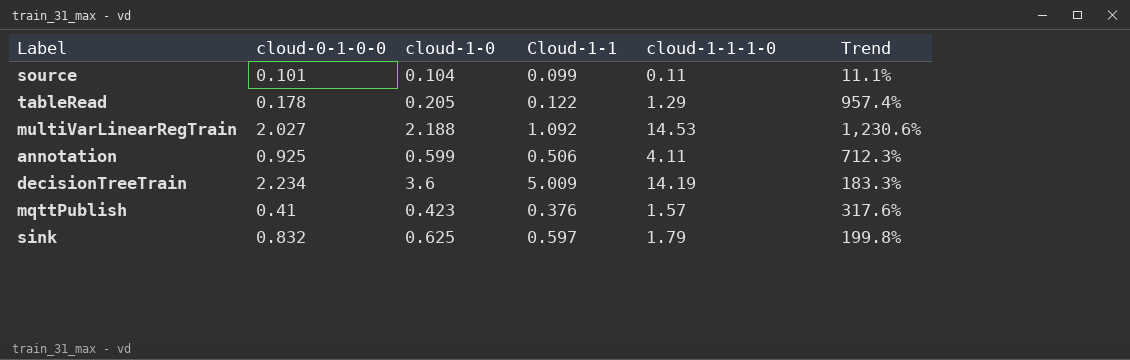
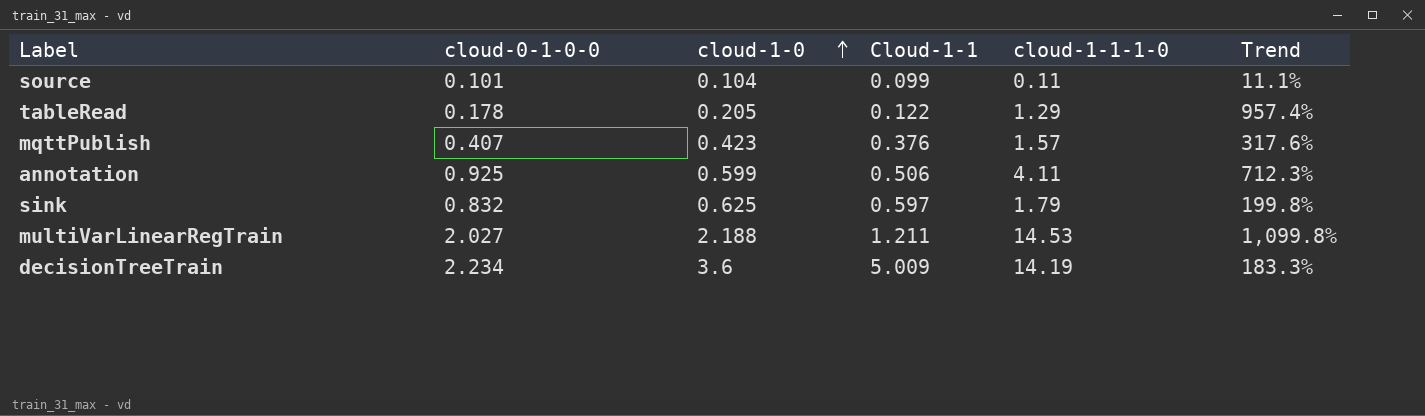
row order: none -> cloud-1-0 ascending
mqttPublish | cloud-0-1-0-0: 0.41 -> 0.407
multiVarLinearRegTrain | Cloud-1-1: 1.092 -> 1.211
multiVarLinearRegTrain | Trend: 1,230.6% -> 1,099.8%

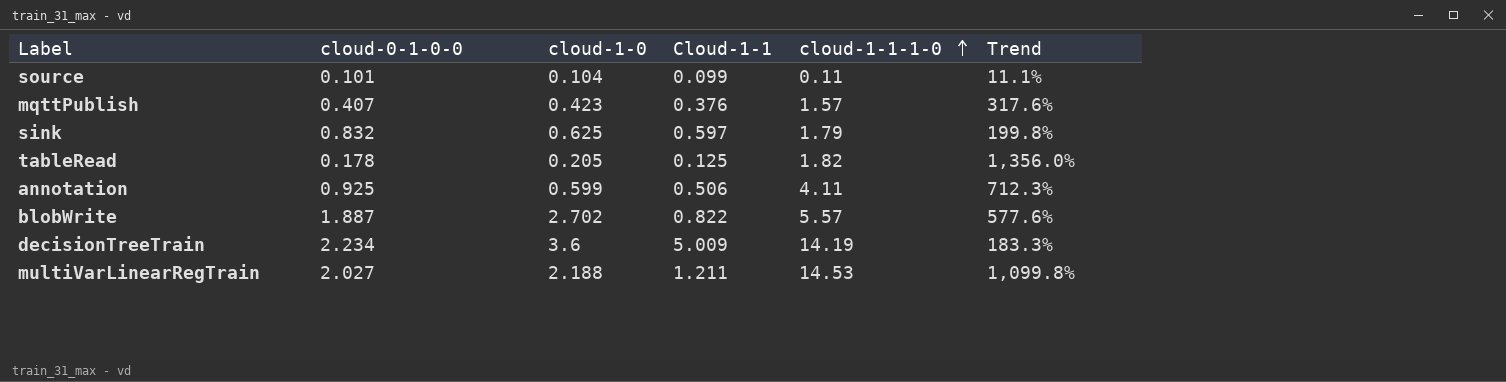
row order: cloud-1-0 ascending -> cloud-1-1-1-0 ascending
tableRead | Cloud-1-1: 0.122 -> 0.125
tableRead | cloud-1-1-1-0: 1.29 -> 1.82
tableRead | Trend: 957.4% -> 1,356.0%
row blobWrite: none -> 1.887 | 2.702 | 0.822 | 5.57 | 577.6%

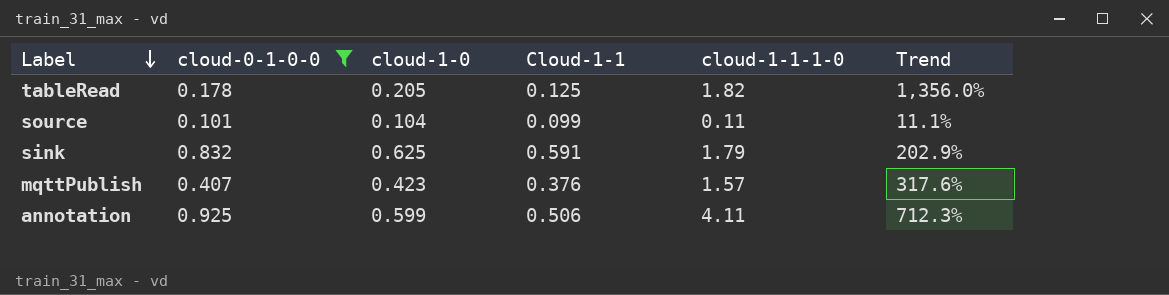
filter: none -> cloud-0-1-0-0 <= 0.925
row order: cloud-1-1-1-0 ascending -> Label descending
sink | Cloud-1-1: 0.597 -> 0.591
sink | Trend: 199.8% -> 202.9%

